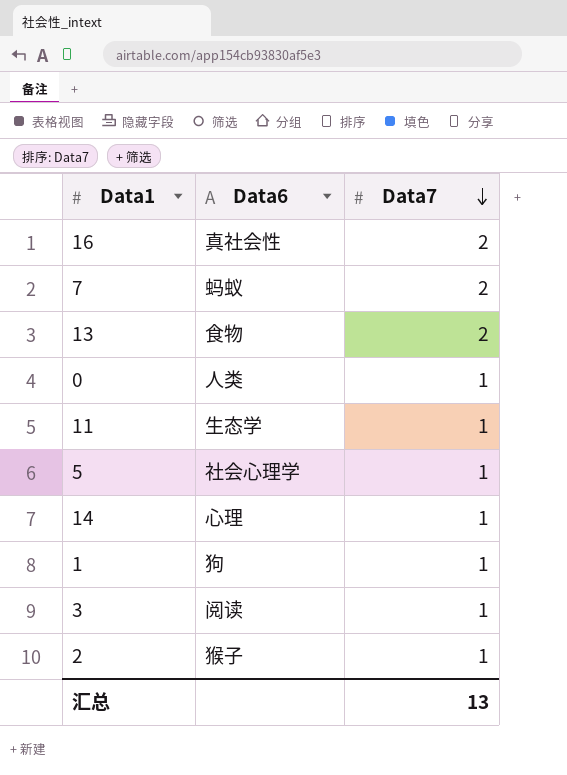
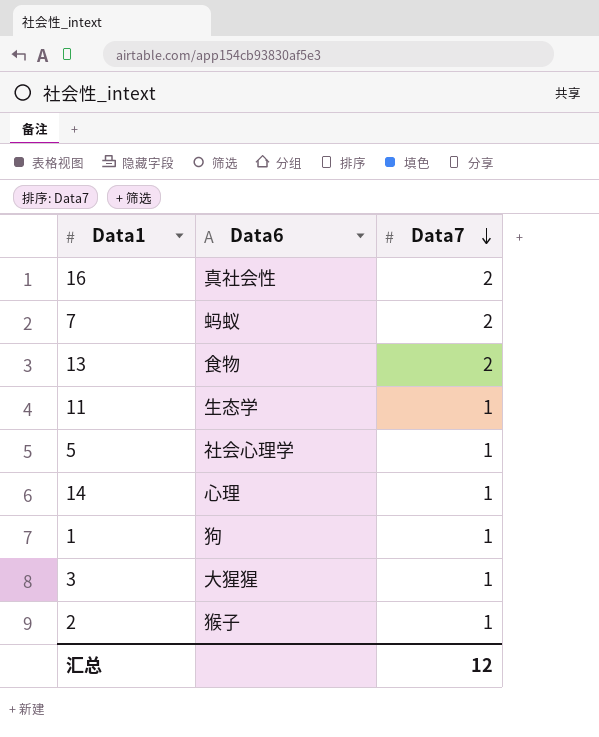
row 0: 人类 | 1 -> none
3 | Data6: 阅读 -> 大猩猩
汇总 | Data7: 13 -> 12

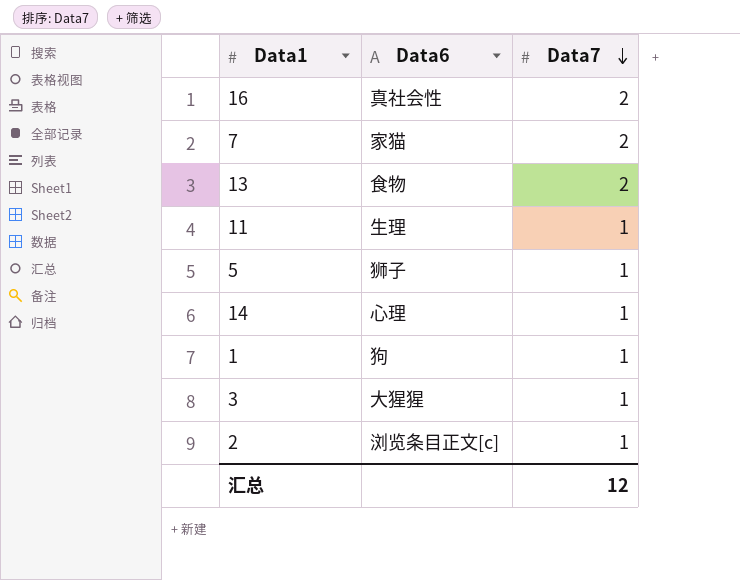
7 | Data6: 蚂蚁 -> 家猫
11 | Data6: 生态学 -> 生理
5 | Data6: 社会心理学 -> 狮子
2 | Data6: 猴子 -> 浏览条目正文[c]

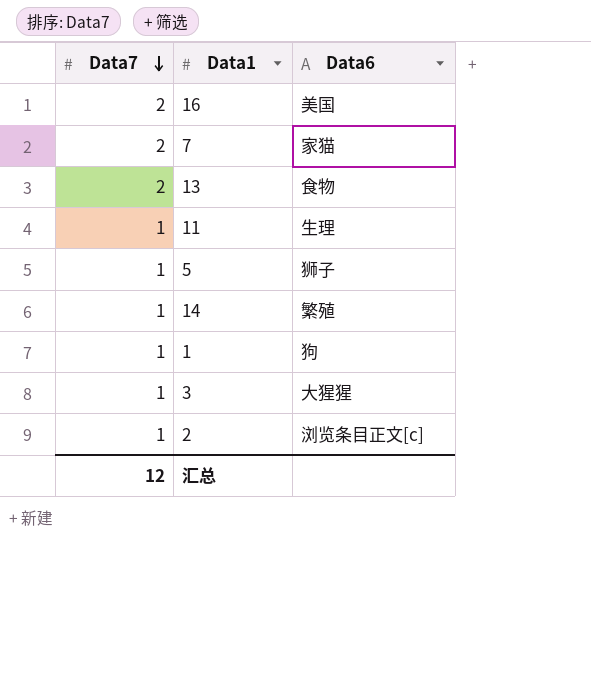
column Data7 | position: 3 -> 1
16 | Data6: 真社会性 -> 美国
14 | Data6: 心理 -> 繁殖

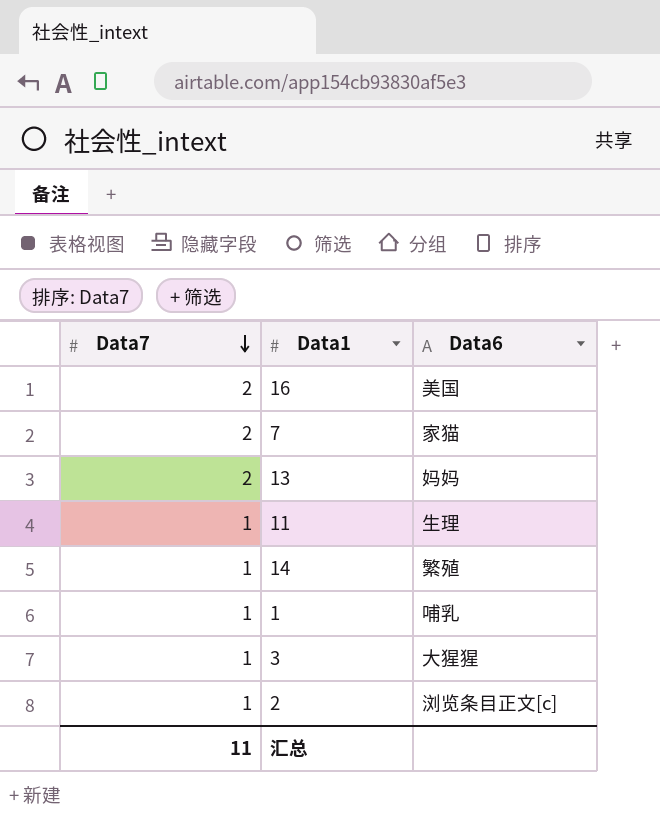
row 5: 1 | 狮子 -> none
13 | Data6: 食物 -> 妈妈
1 | Data6: 狗 -> 哺乳
汇总 | Data7: 12 -> 11

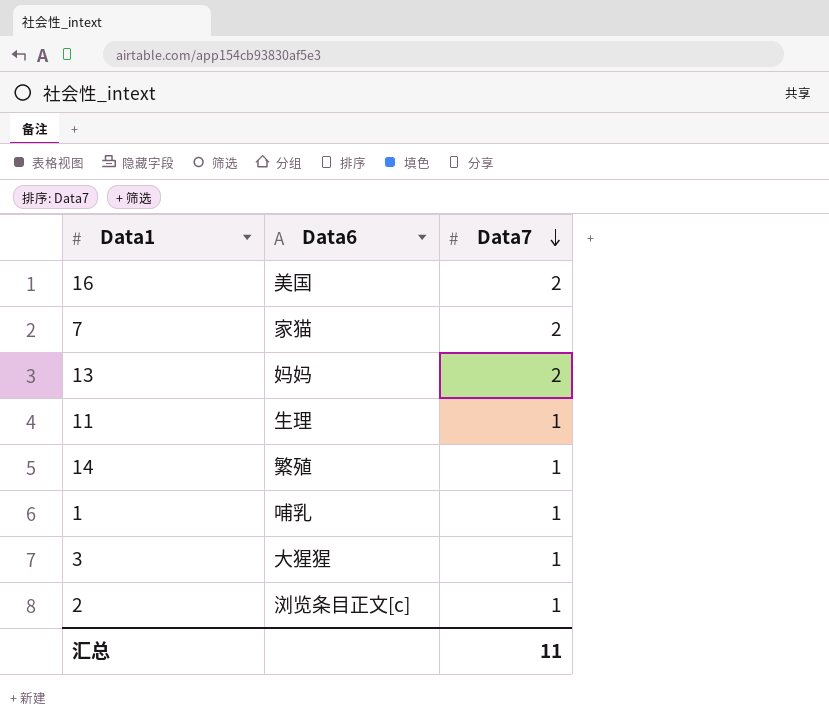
column Data7 | position: 1 -> 3

